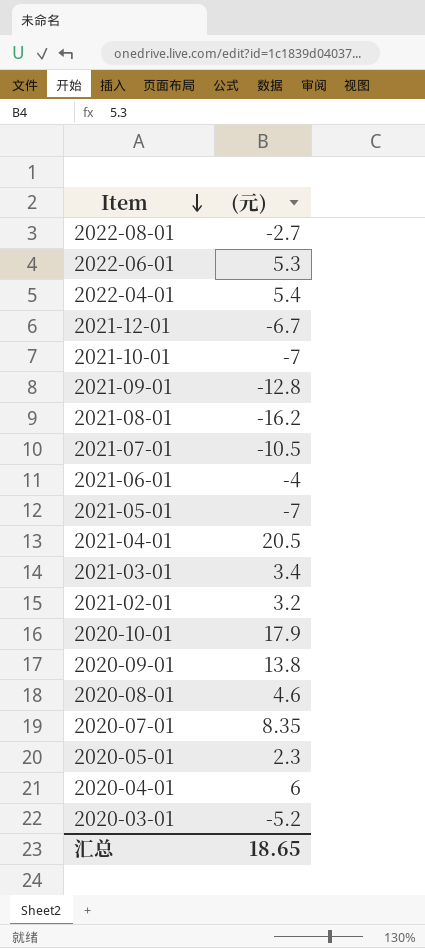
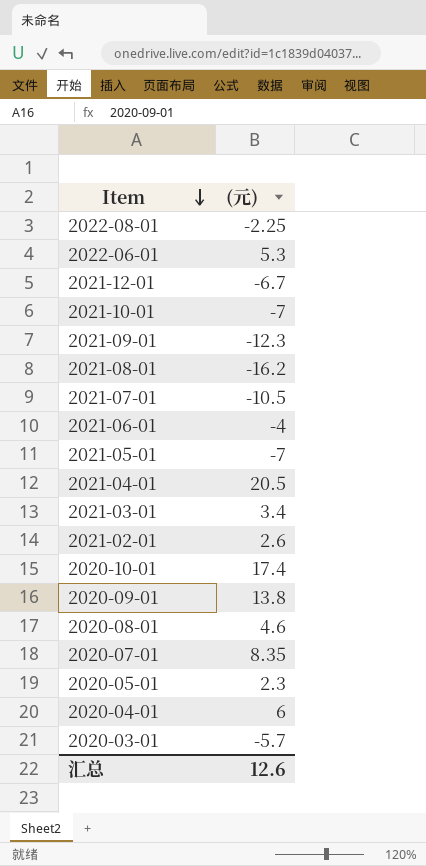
row 2022-04-01: 5.4 -> none
2022-08-01 | (元): -2.7 -> -2.25
2021-09-01 | (元): -12.8 -> -12.3
2021-02-01 | (元): 3.2 -> 2.6
2020-10-01 | (元): 17.9 -> 17.4
2020-03-01 | (元): -5.2 -> -5.7
汇总 | (元): 18.65 -> 12.6

